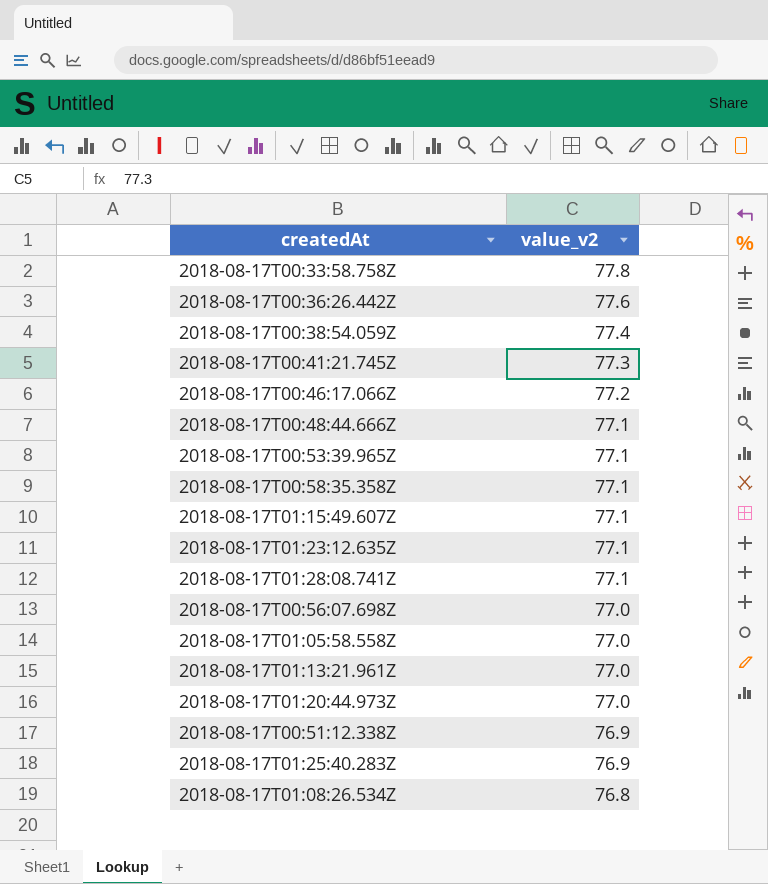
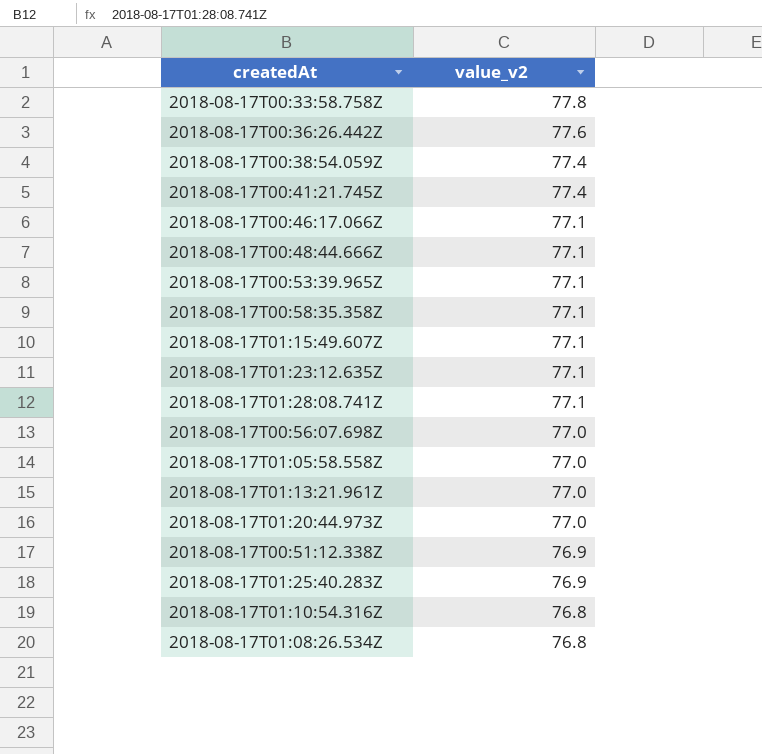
2018-08-17T00:41:21.745Z | value_v2: 77.3 -> 77.4
2018-08-17T00:46:17.066Z | value_v2: 77.2 -> 77.1
row 2018-08-17T01:10:54.316Z: none -> 76.8

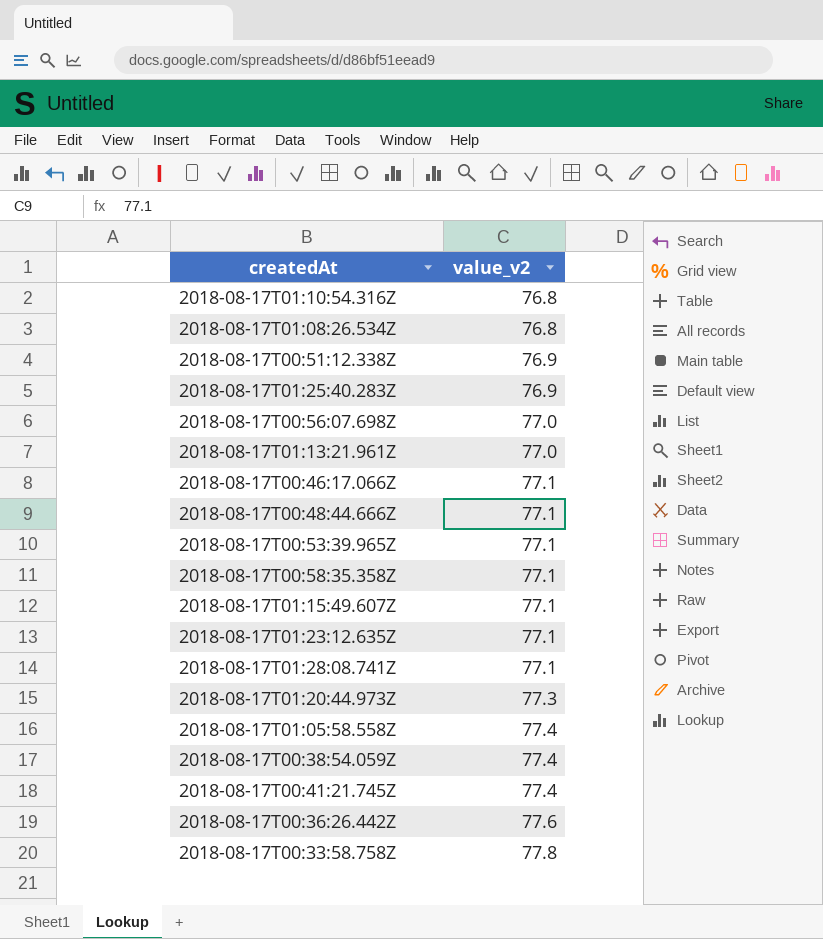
row order: value_v2 descending -> value_v2 ascending
2018-08-17T01:20:44.973Z | value_v2: 77.0 -> 77.3
2018-08-17T01:05:58.558Z | value_v2: 77.0 -> 77.4

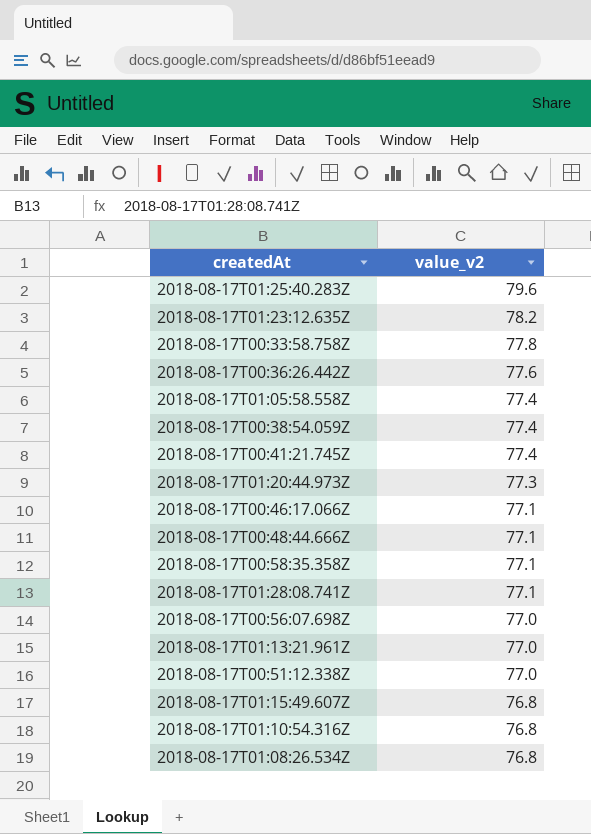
row order: value_v2 ascending -> value_v2 descending
row 2018-08-17T00:53:39.965Z: 77.1 -> none
2018-08-17T01:25:40.283Z | value_v2: 76.9 -> 79.6
2018-08-17T01:23:12.635Z | value_v2: 77.1 -> 78.2
2018-08-17T00:51:12.338Z | value_v2: 76.9 -> 77.0
2018-08-17T01:15:49.607Z | value_v2: 77.1 -> 76.8

